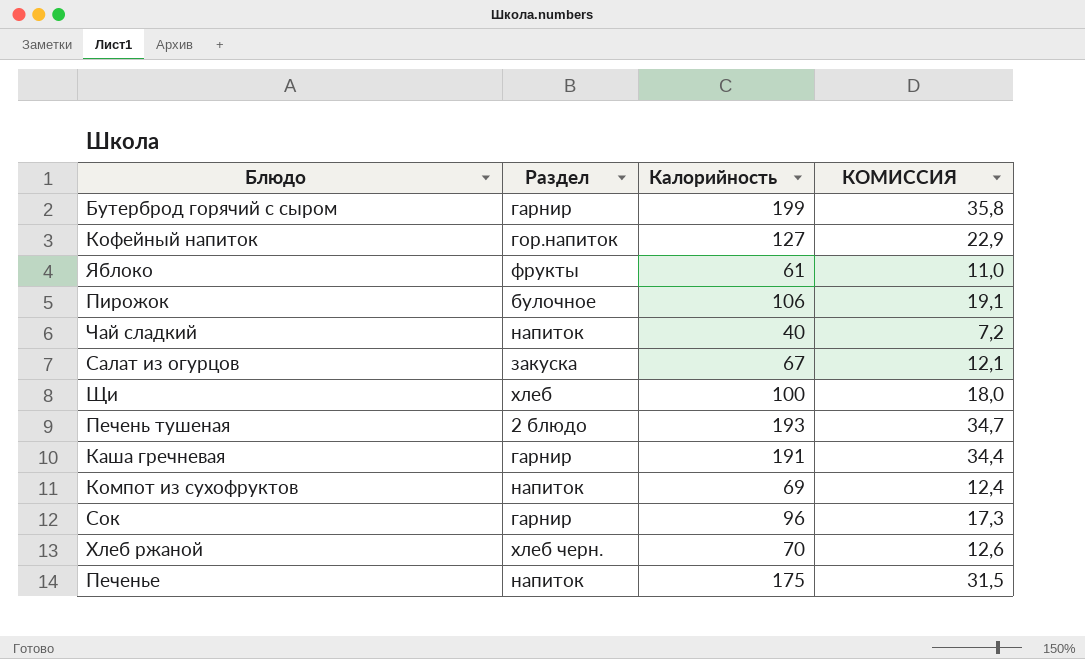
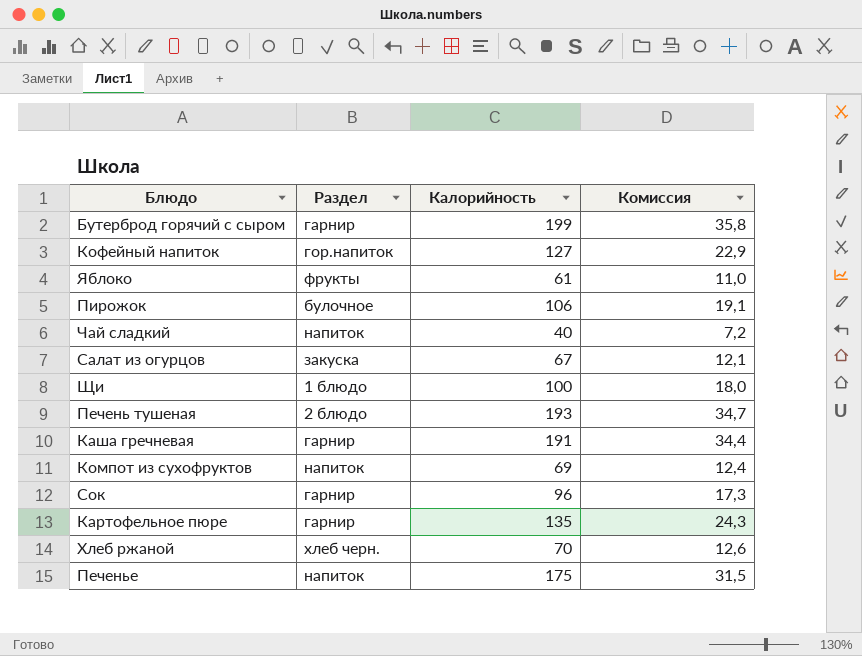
column name: КОМИССИЯ -> Комиссия
Щи | Раздел: хлеб -> 1 блюдо
row Картофельное пюре: none -> гарнир | 135 | 24,3

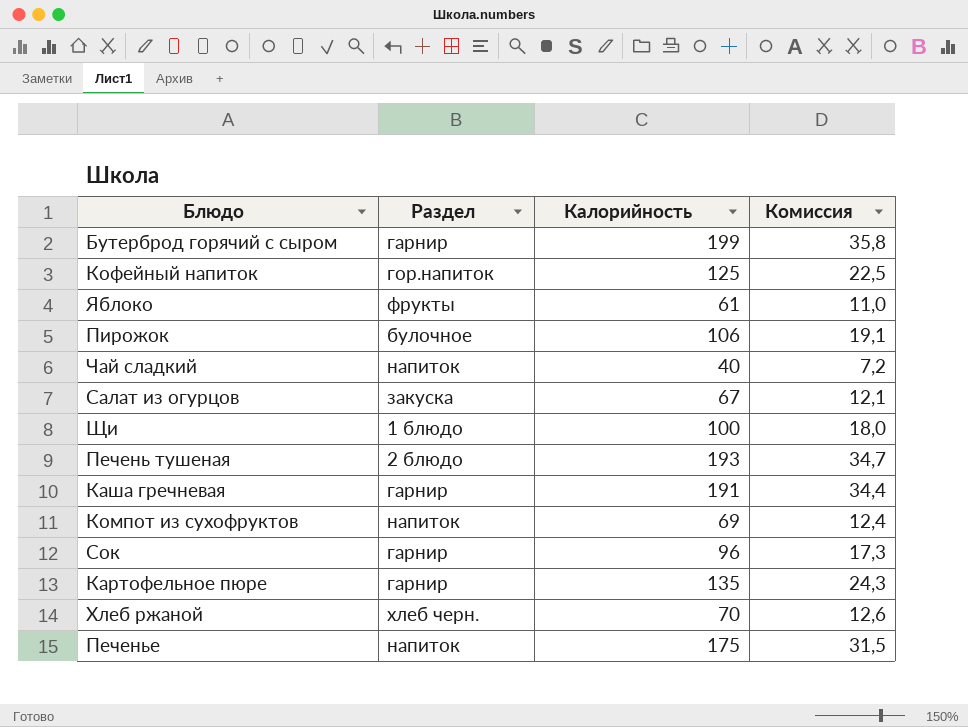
Кофейный напиток | Калорийность: 127 -> 125
Кофейный напиток | Комиссия: 22,9 -> 22,5

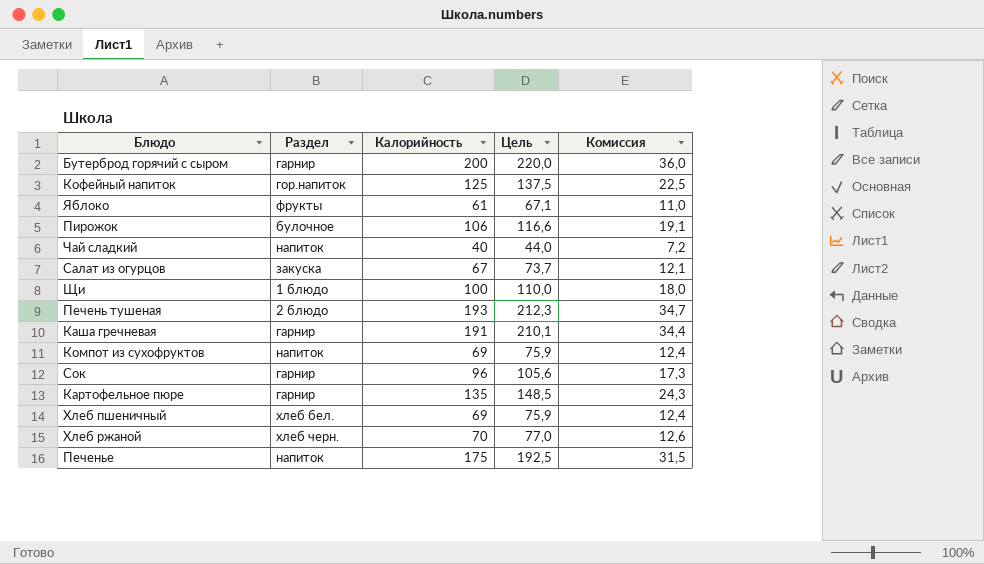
column Цель | formula: none -> [Калорийность] * 1,1
Бутерброд горячий с сыром | Калорийность: 199 -> 200
Бутерброд горячий с сыром | Комиссия: 35,8 -> 36,0
row Хлеб пшеничный: none -> хлеб бел. | 69 | 75,9 | 12,4

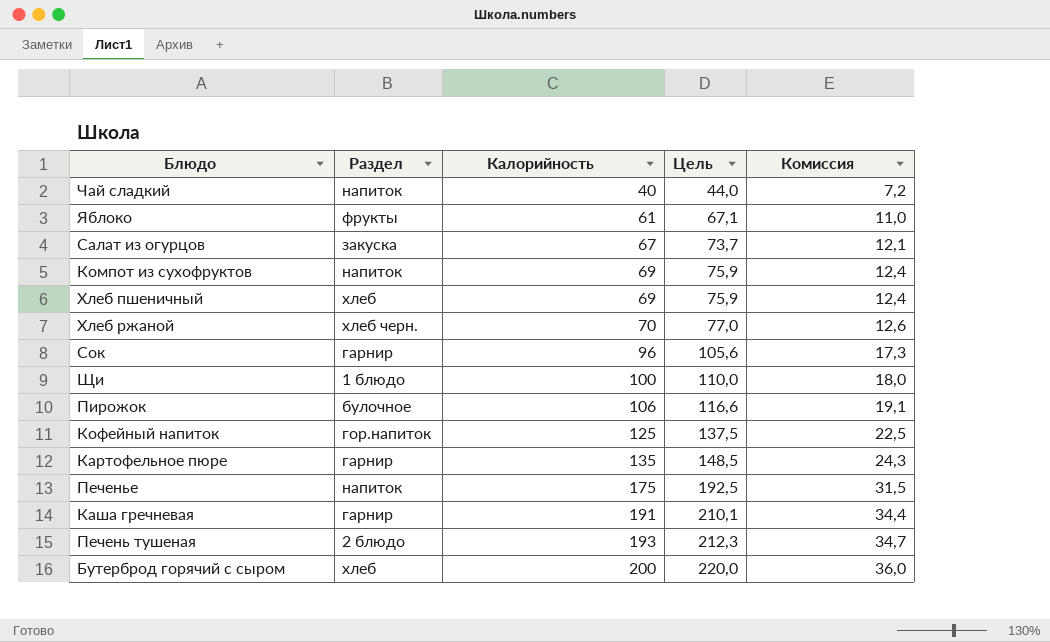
row order: none -> Калорийность ascending
Хлеб пшеничный | Раздел: хлеб бел. -> хлеб
Бутерброд горячий с сыром | Раздел: гарнир -> хлеб

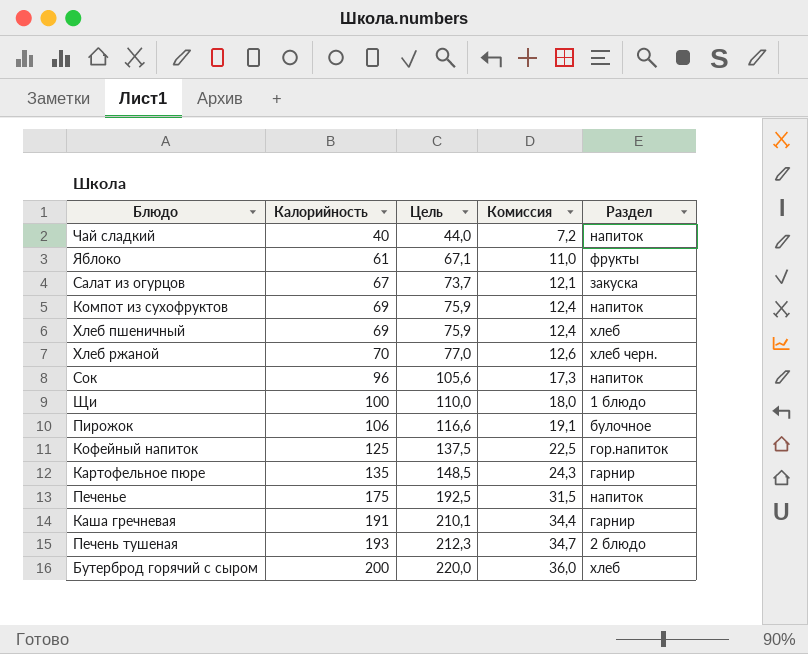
column Раздел | position: 2 -> 5
Сок | Раздел: гарнир -> напиток

